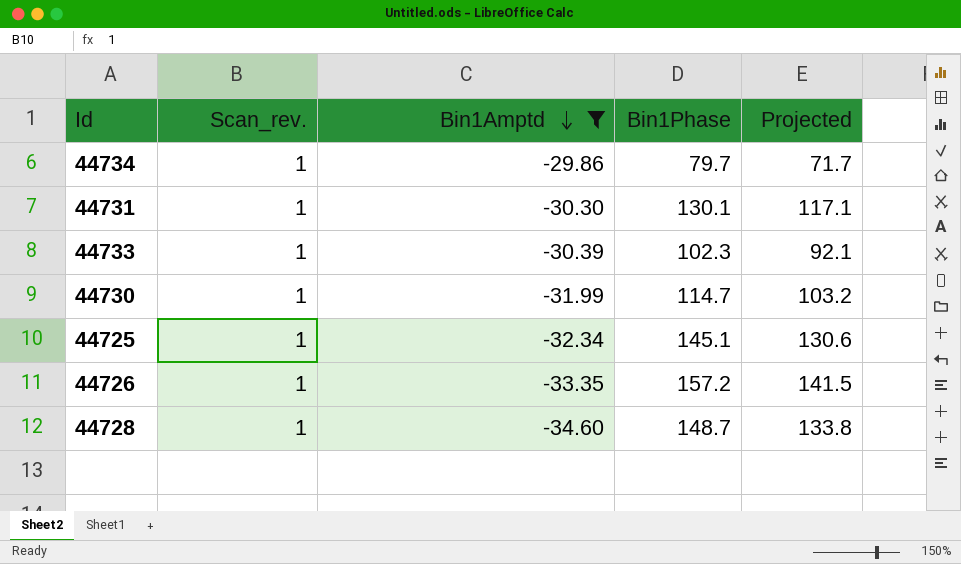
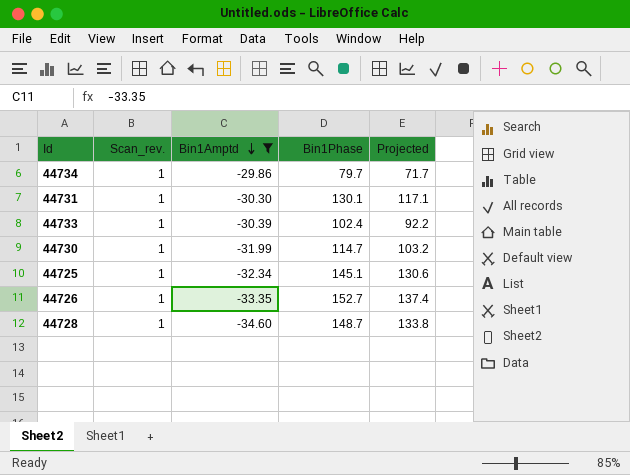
44733 | Bin1Phase: 102.3 -> 102.4
44733 | Projected: 92.1 -> 92.2
44726 | Bin1Phase: 157.2 -> 152.7
44726 | Projected: 141.5 -> 137.4

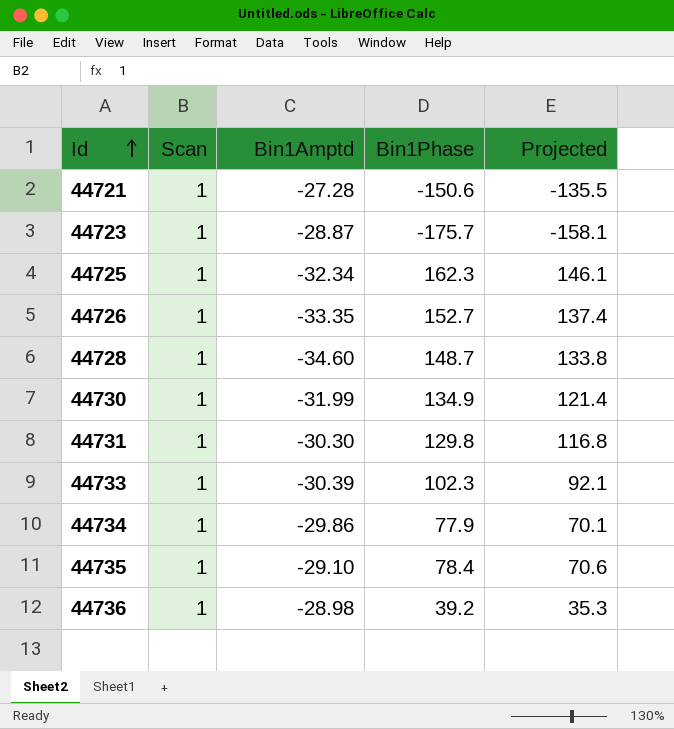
filter: Bin1Amptd <= -29.86 -> none
row order: Bin1Amptd descending -> Id ascending
column name: Scan_rev. -> Scan
44725 | Bin1Phase: 145.1 -> 162.3
44725 | Projected: 130.6 -> 146.1
44730 | Bin1Phase: 114.7 -> 134.9
44730 | Projected: 103.2 -> 121.4
44731 | Bin1Phase: 130.1 -> 129.8
44731 | Projected: 117.1 -> 116.8
44733 | Bin1Phase: 102.4 -> 102.3
44733 | Projected: 92.2 -> 92.1
44734 | Bin1Phase: 79.7 -> 77.9
44734 | Projected: 71.7 -> 70.1

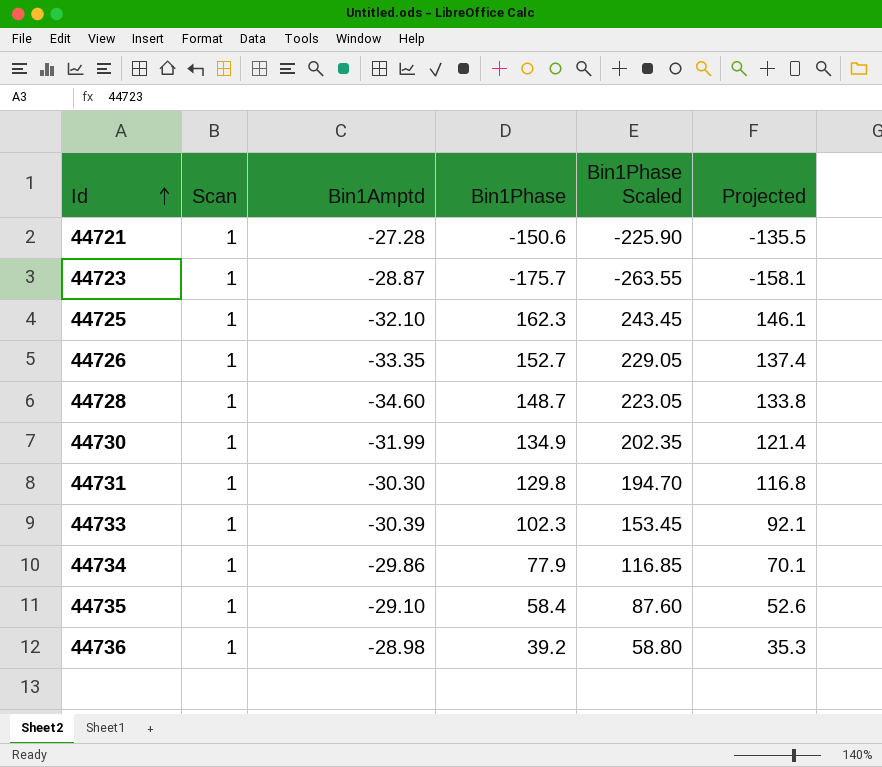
column Bin1Phase Scaled | formula: none -> [Bin1Phase] * 1.5
44725 | Bin1Amptd: -32.34 -> -32.10
44735 | Bin1Phase: 78.4 -> 58.4
44735 | Projected: 70.6 -> 52.6

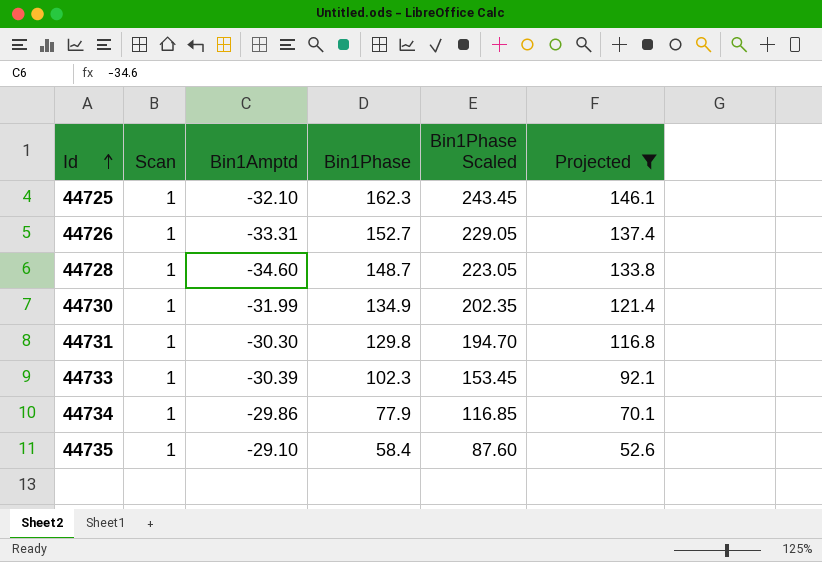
filter: none -> Projected >= 52.6
44726 | Bin1Amptd: -33.35 -> -33.31

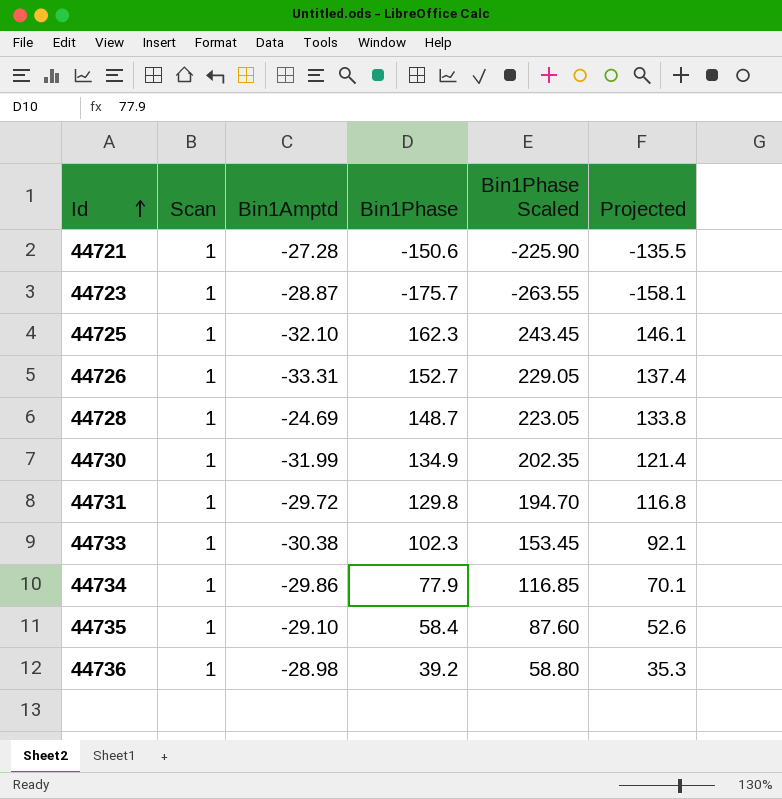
filter: Projected >= 52.6 -> none
44728 | Bin1Amptd: -34.60 -> -24.69
44731 | Bin1Amptd: -30.30 -> -29.72
44733 | Bin1Amptd: -30.39 -> -30.38

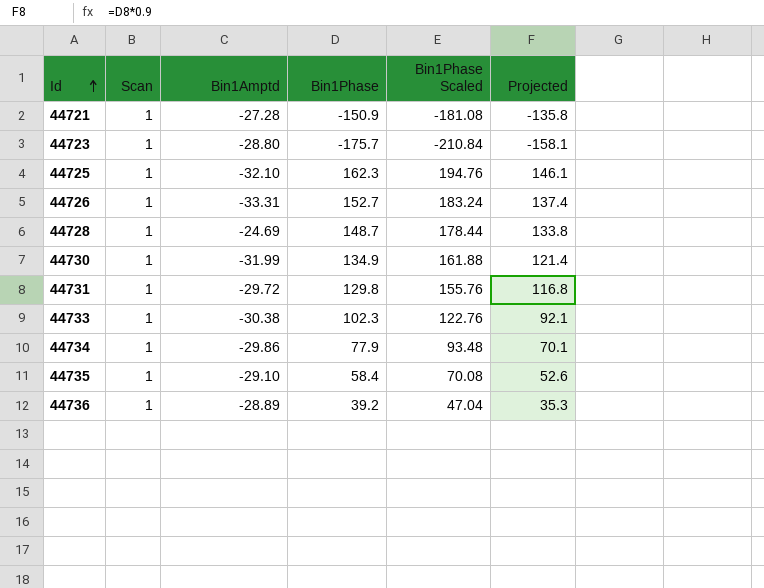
column Bin1Phase Scaled | formula: [Bin1Phase] * 1.5 -> [Bin1Phase] * 1.2
44721 | Bin1Phase: -150.6 -> -150.9
44721 | Projected: -135.5 -> -135.8
44723 | Bin1Amptd: -28.87 -> -28.80
44736 | Bin1Amptd: -28.98 -> -28.89

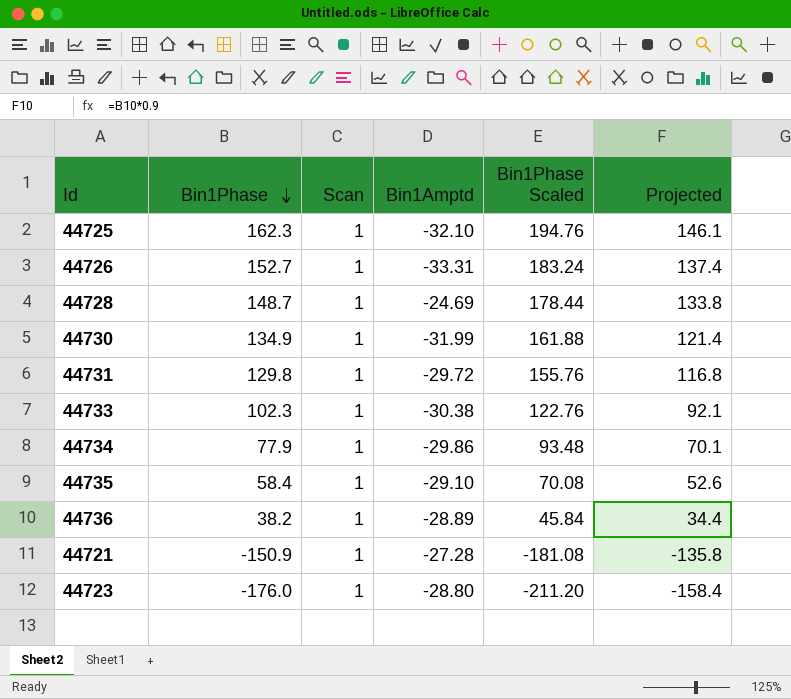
row order: Id ascending -> Bin1Phase descending
column Bin1Phase | position: 4 -> 2
44736 | Bin1Phase: 39.2 -> 38.2
44736 | Bin1Phase Scaled: 47.04 -> 45.84
44736 | Projected: 35.3 -> 34.4
44723 | Bin1Phase: -175.7 -> -176.0
44723 | Bin1Phase Scaled: -210.84 -> -211.20
44723 | Projected: -158.1 -> -158.4

